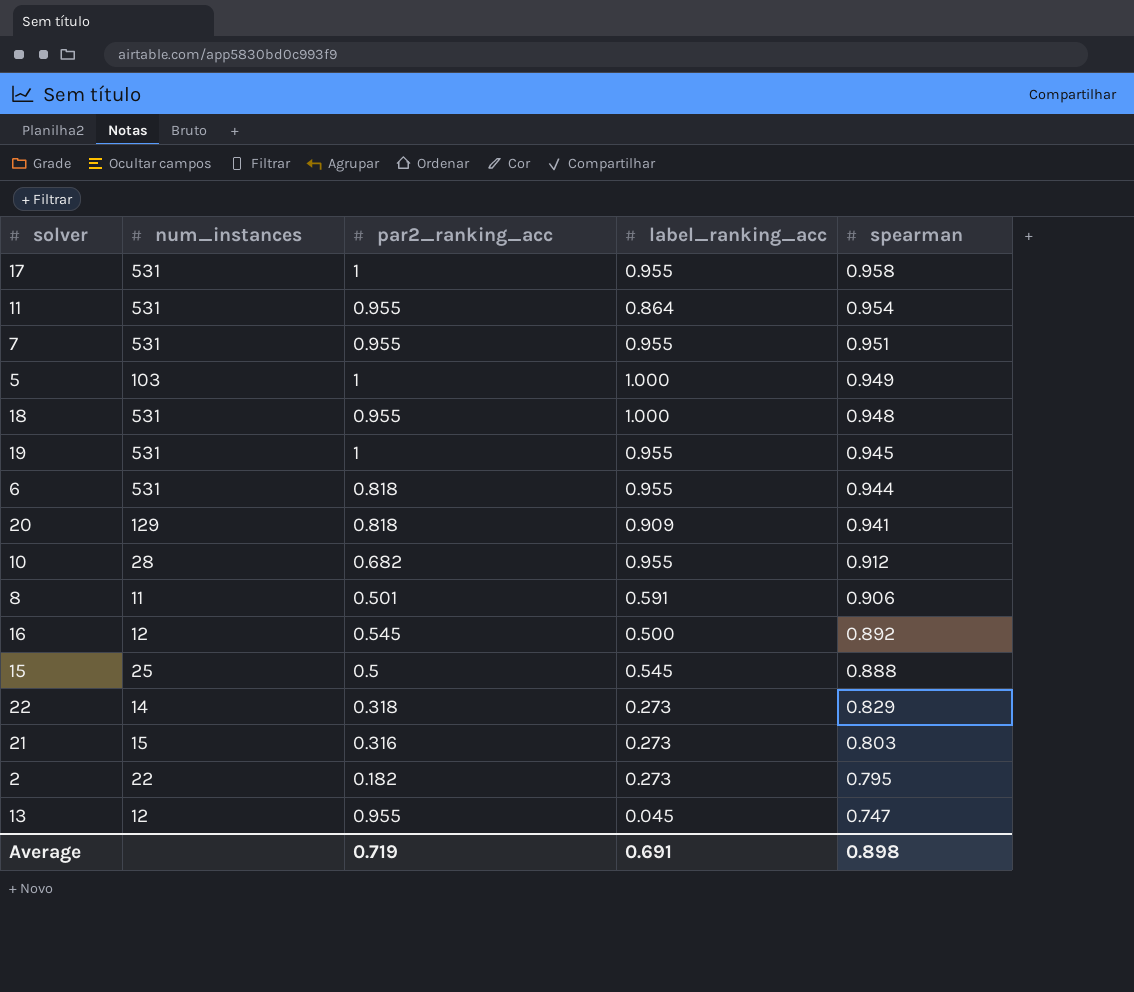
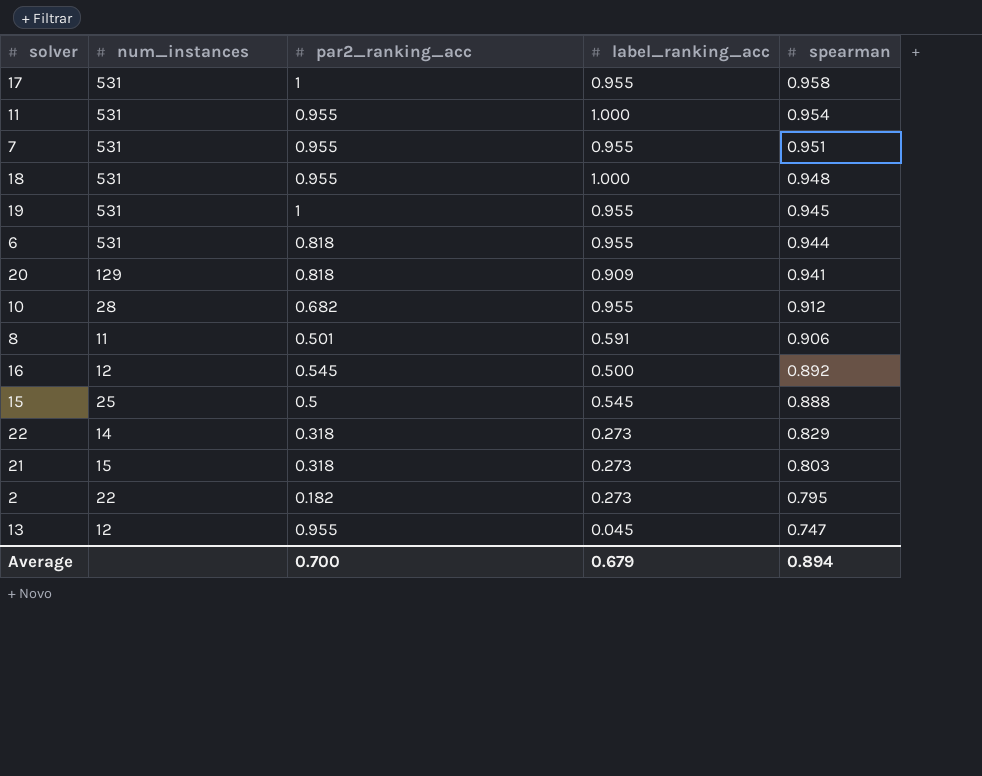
row 5: 103 | 1 | 1.000 | 0.949 -> none
11 | label_ranking_acc: 0.864 -> 1.000
21 | par2_ranking_acc: 0.316 -> 0.318
Average | par2_ranking_acc: 0.719 -> 0.700
Average | label_ranking_acc: 0.691 -> 0.679
Average | spearman: 0.898 -> 0.894

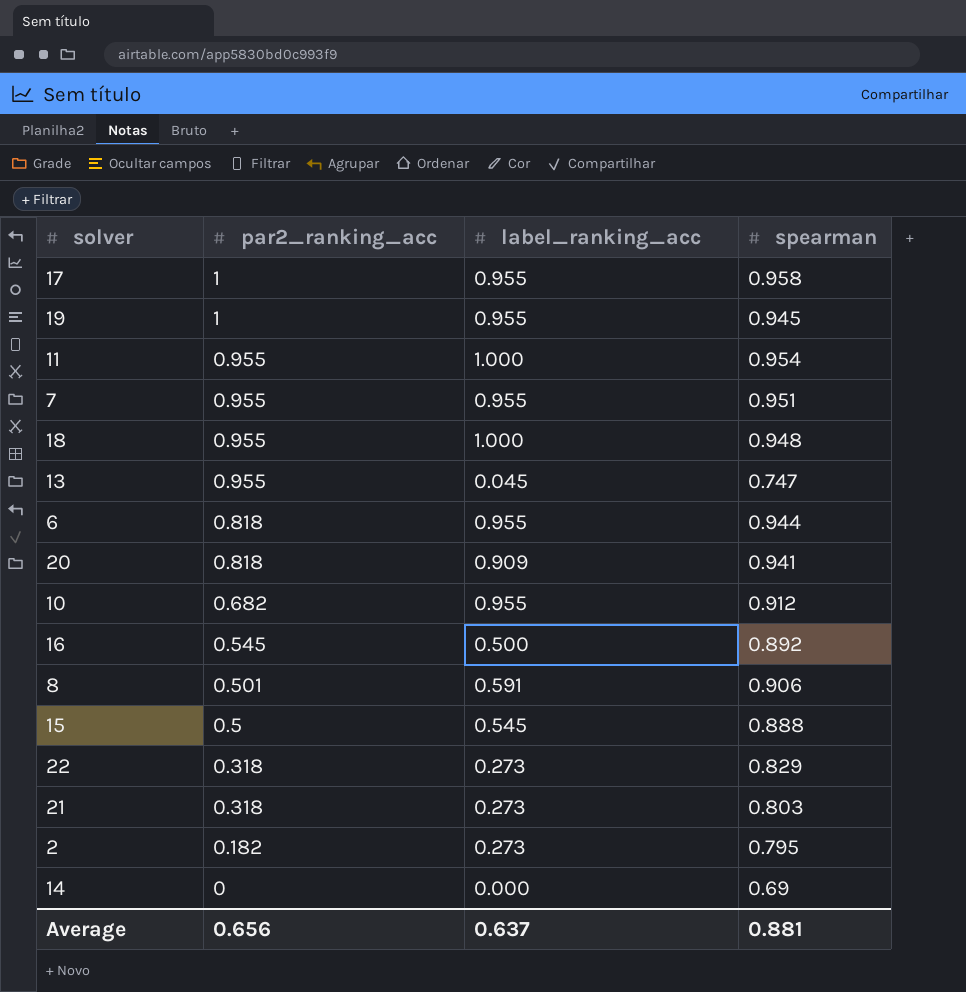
row order: spearman descending -> par2_ranking_acc descending
column num_instances | position: 2 -> none
row 14: none -> 0 | 0.000 | 0.69
Average | par2_ranking_acc: 0.700 -> 0.656
Average | label_ranking_acc: 0.679 -> 0.637
Average | spearman: 0.894 -> 0.881

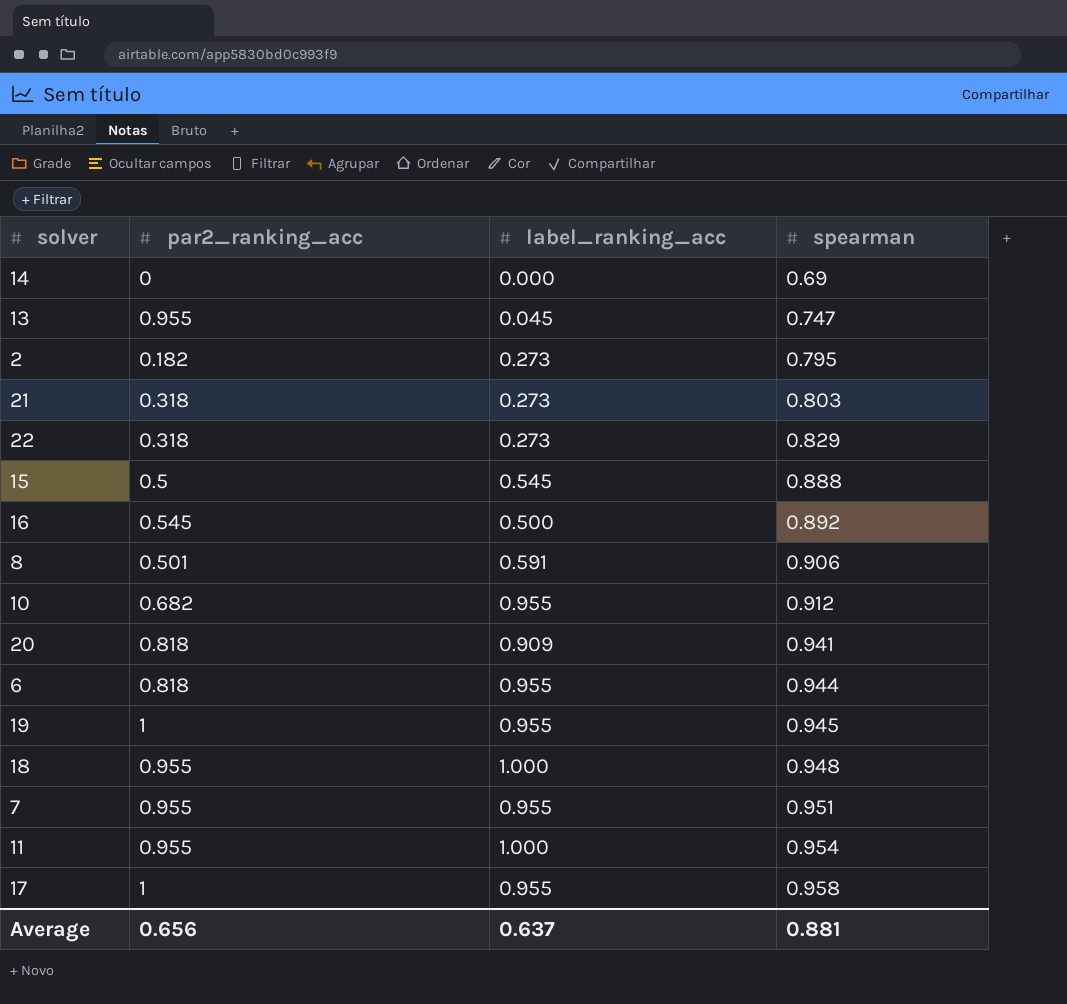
row order: par2_ranking_acc descending -> spearman ascending

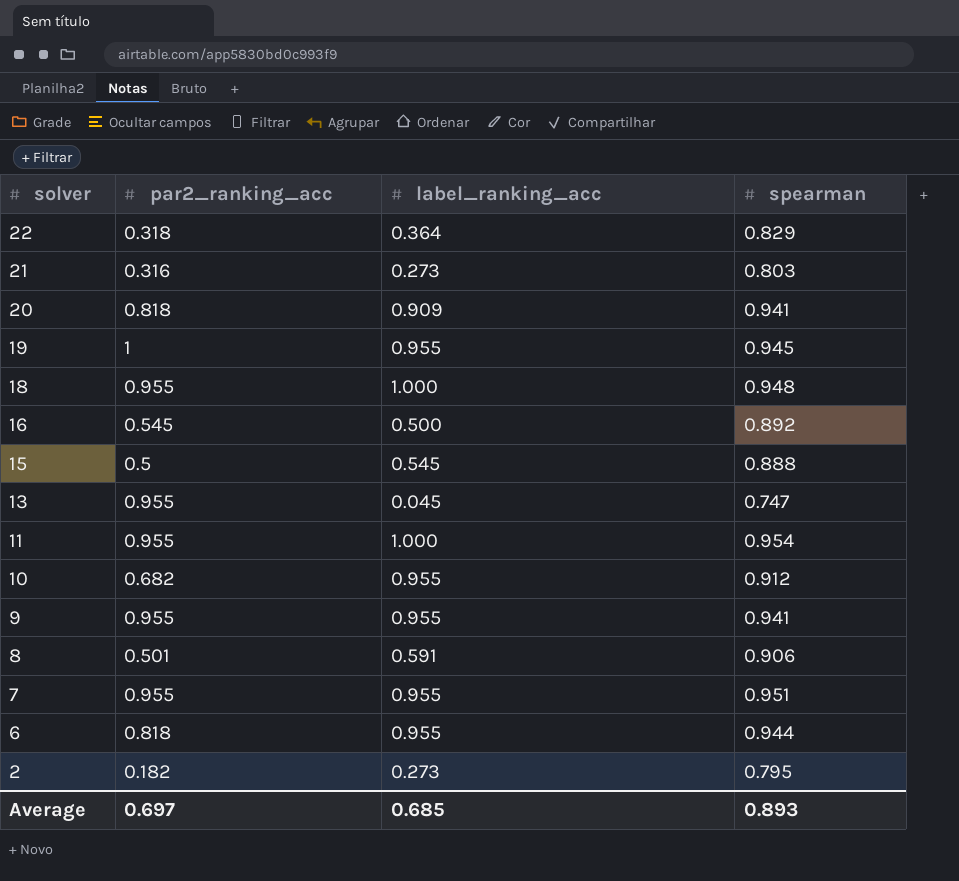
row order: spearman ascending -> solver descending
row 14: 0 | 0.000 | 0.69 -> none
row 17: 1 | 0.955 | 0.958 -> none
22 | label_ranking_acc: 0.273 -> 0.364
21 | par2_ranking_acc: 0.318 -> 0.316
row 9: none -> 0.955 | 0.955 | 0.941
Average | par2_ranking_acc: 0.656 -> 0.697
Average | label_ranking_acc: 0.637 -> 0.685
Average | spearman: 0.881 -> 0.893

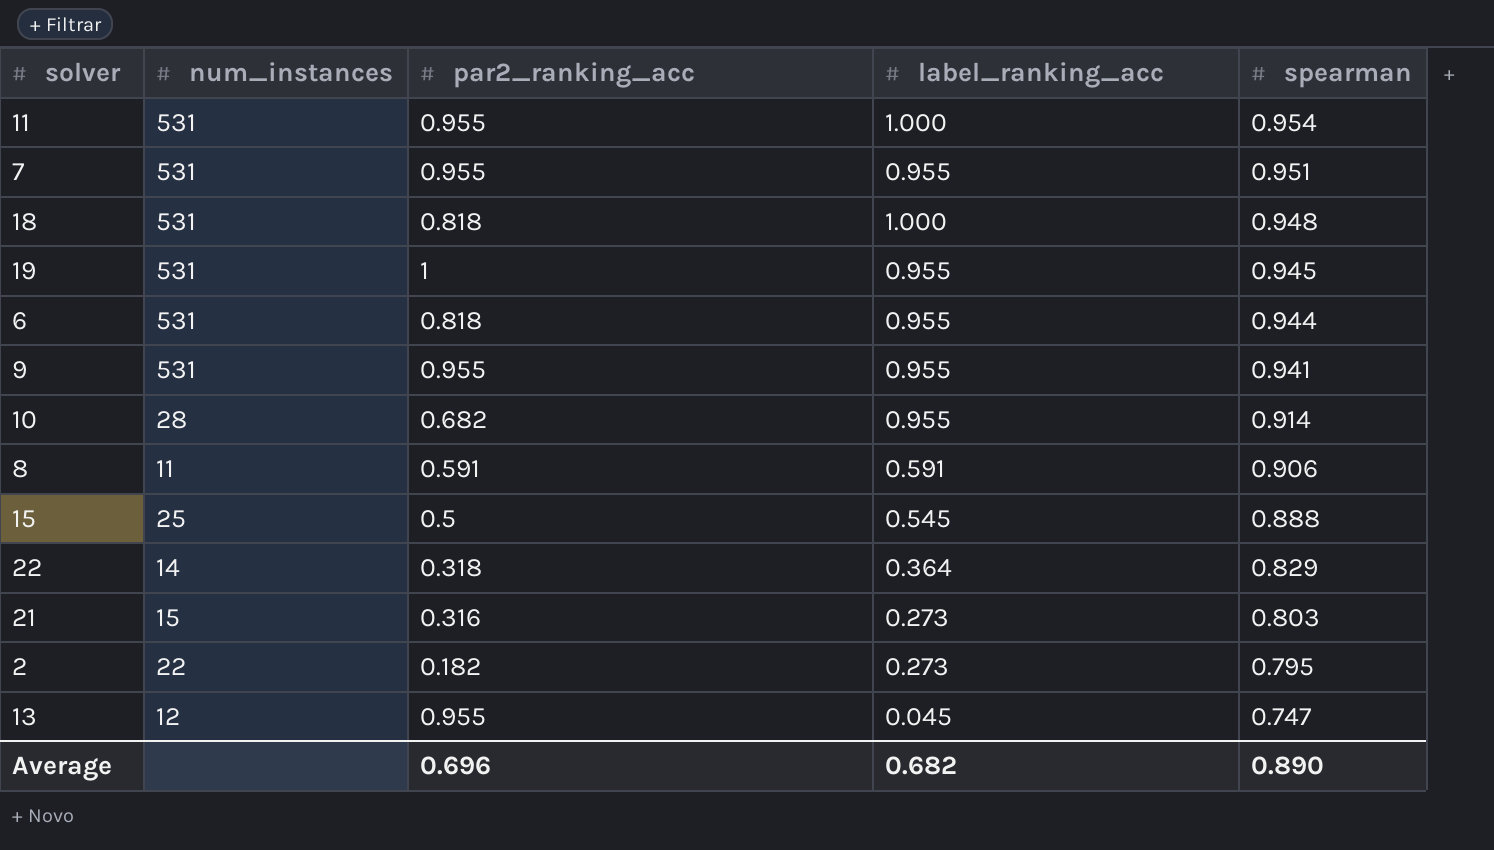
row order: solver descending -> spearman descending
column num_instances | position: none -> 2
row 20: 0.818 | 0.909 | 0.941 -> none
row 16: 0.545 | 0.500 | 0.892 -> none
18 | par2_ranking_acc: 0.955 -> 0.818
10 | spearman: 0.912 -> 0.914
8 | par2_ranking_acc: 0.501 -> 0.591
Average | par2_ranking_acc: 0.697 -> 0.696
Average | label_ranking_acc: 0.685 -> 0.682
Average | spearman: 0.893 -> 0.890

